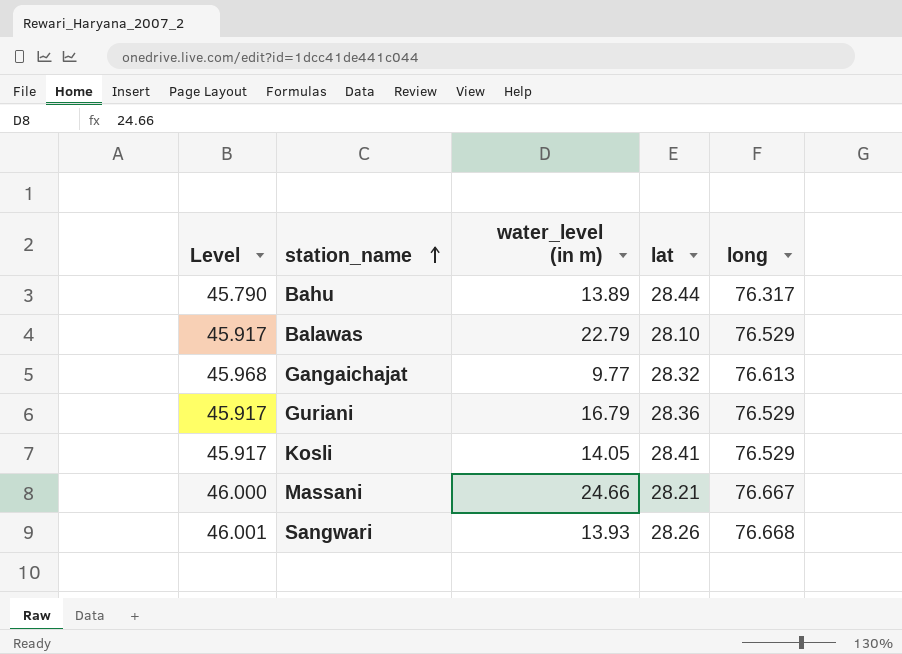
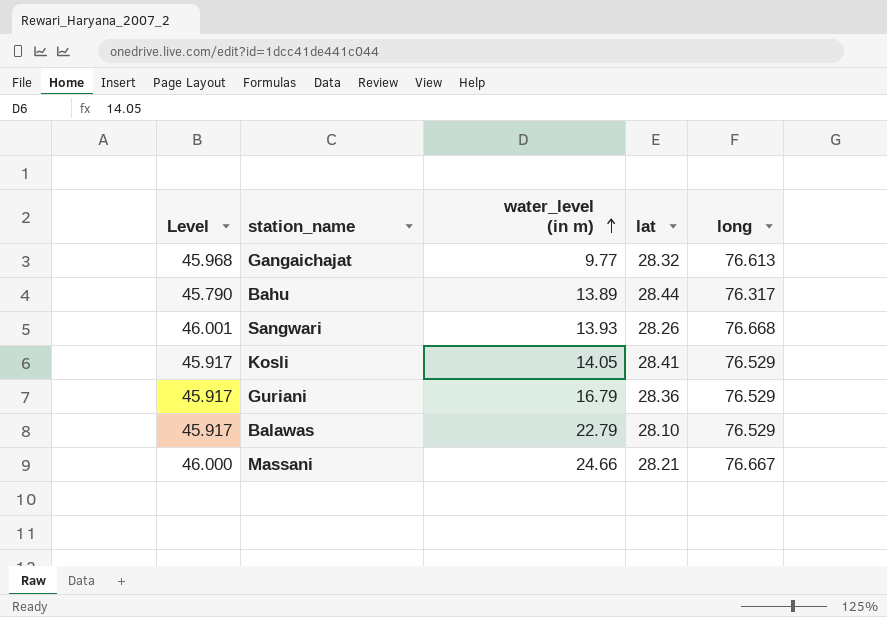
row order: station_name ascending -> water_level (in m) ascending

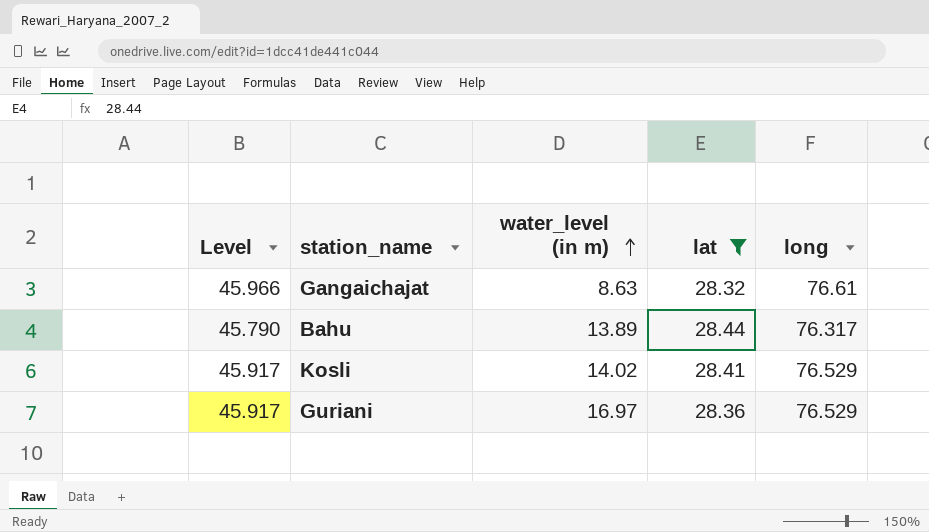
filter: none -> lat >= 28.32
Gangaichajat | Level: 45.968 -> 45.966
Gangaichajat | water_level (in m): 9.77 -> 8.63
Gangaichajat | long: 76.613 -> 76.61
Kosli | water_level (in m): 14.05 -> 14.02
Guriani | water_level (in m): 16.79 -> 16.97

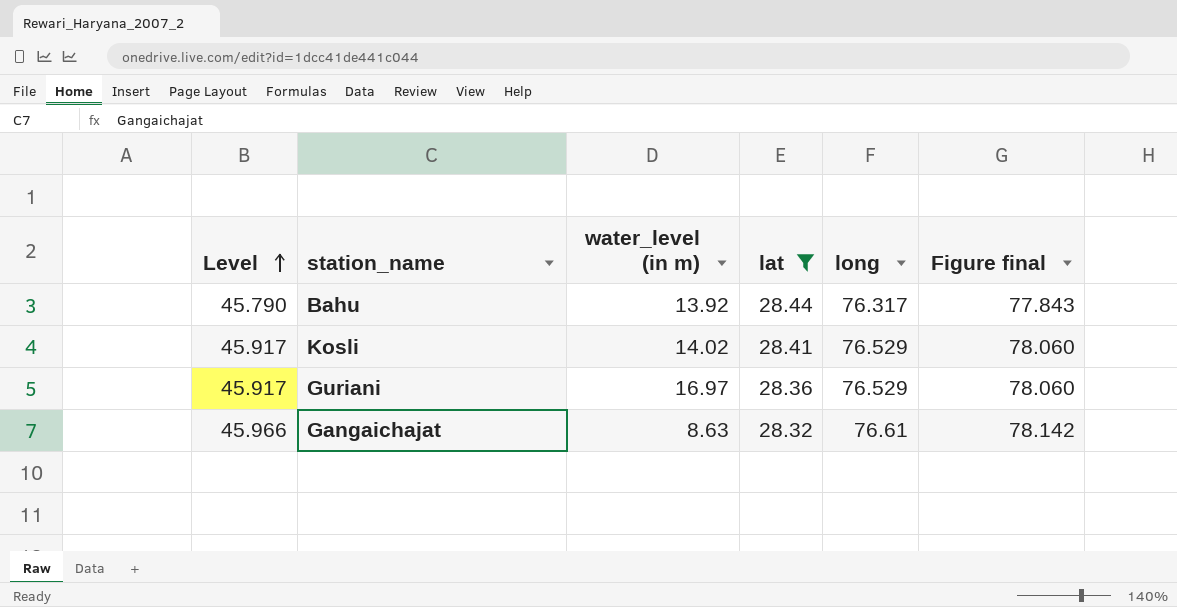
row order: water_level (in m) ascending -> Level ascending
column Figure final | formula: none -> [long] * 1.02
Bahu | water_level (in m): 13.89 -> 13.92

